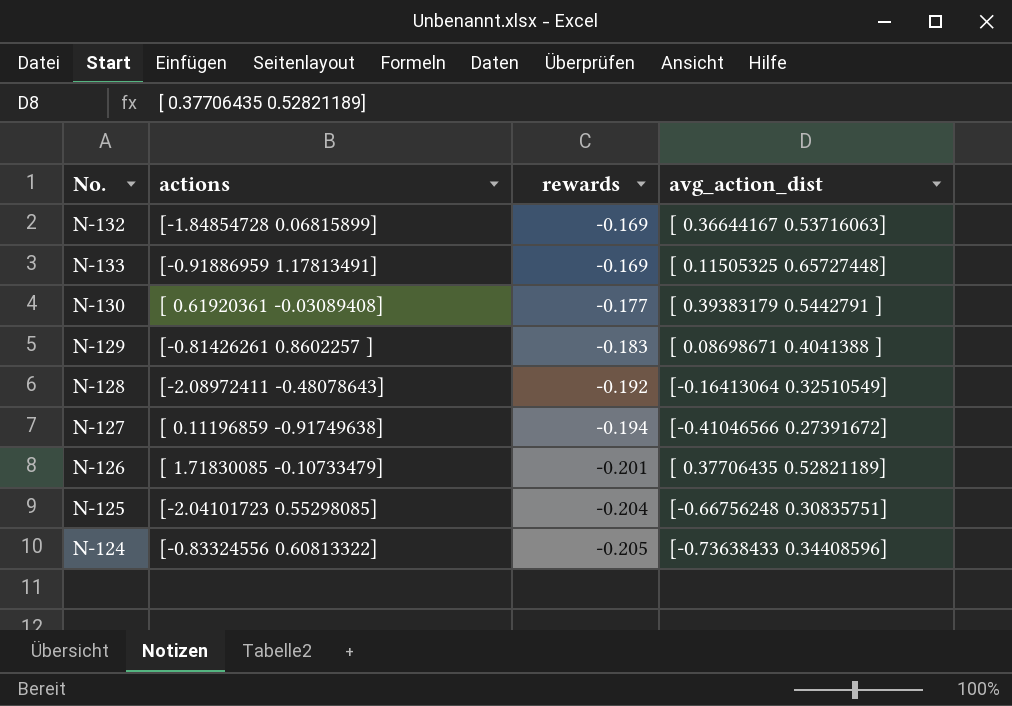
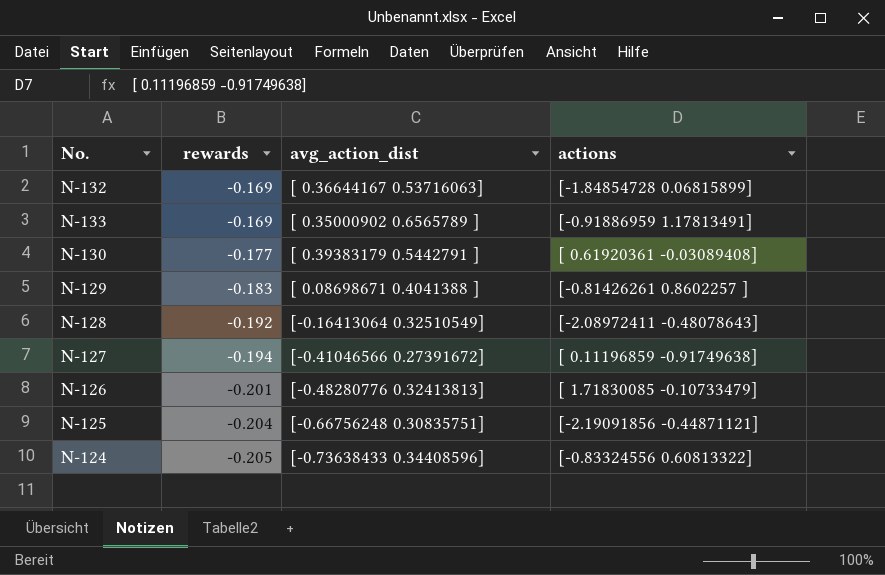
column actions | position: 2 -> 4
N-133 | avg_action_dist: [ 0.11505325 0.65727448] -> [ 0.35000902 0.6565789 ]
N-126 | avg_action_dist: [ 0.37706435 0.52821189] -> [-0.48280776 0.32413813]
N-125 | actions: [-2.04101723 0.55298085] -> [-2.19091856 -0.44871121]

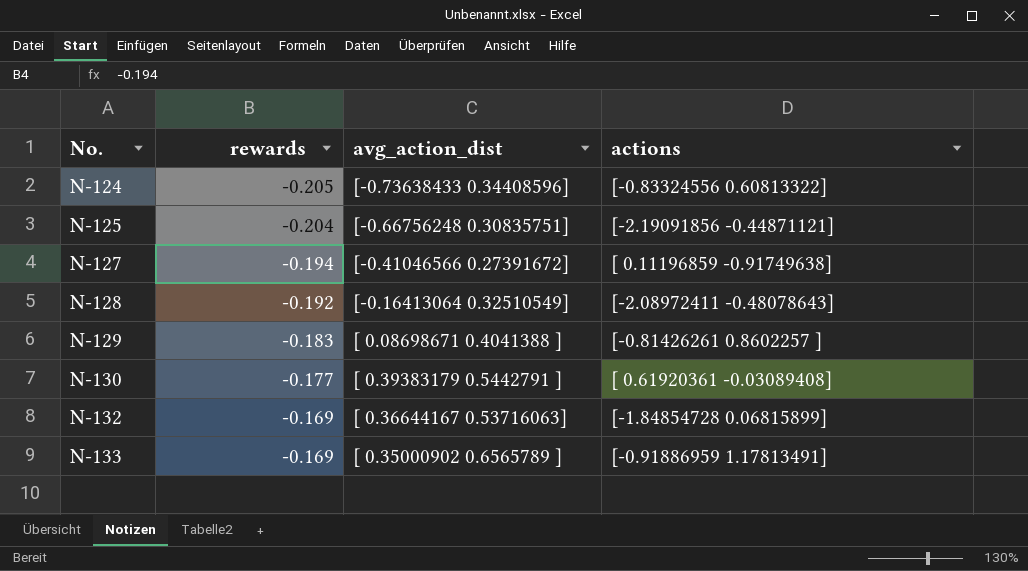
row order: rewards descending -> No. ascending
row N-126: -0.201 | [-0.48280776 0.32413813] | [ 1.71830085 -0.10733479] -> none

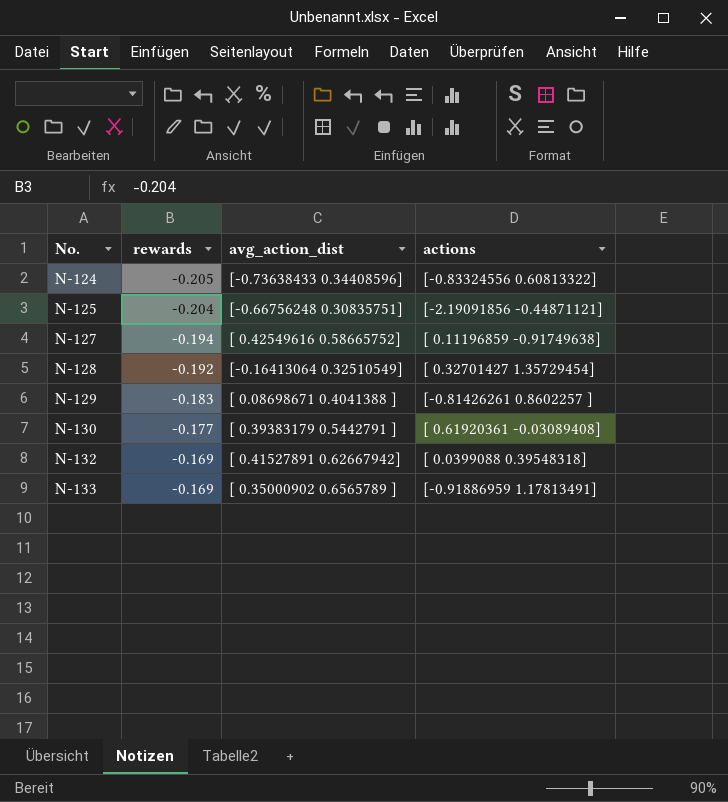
N-127 | avg_action_dist: [-0.41046566 0.27391672] -> [ 0.42549616 0.58665752]
N-128 | actions: [-2.08972411 -0.48078643] -> [ 0.32701427 1.35729454]
N-132 | avg_action_dist: [ 0.36644167 0.53716063] -> [ 0.41527891 0.62667942]
N-132 | actions: [-1.84854728 0.06815899] -> [ 0.0399088 0.39548318]

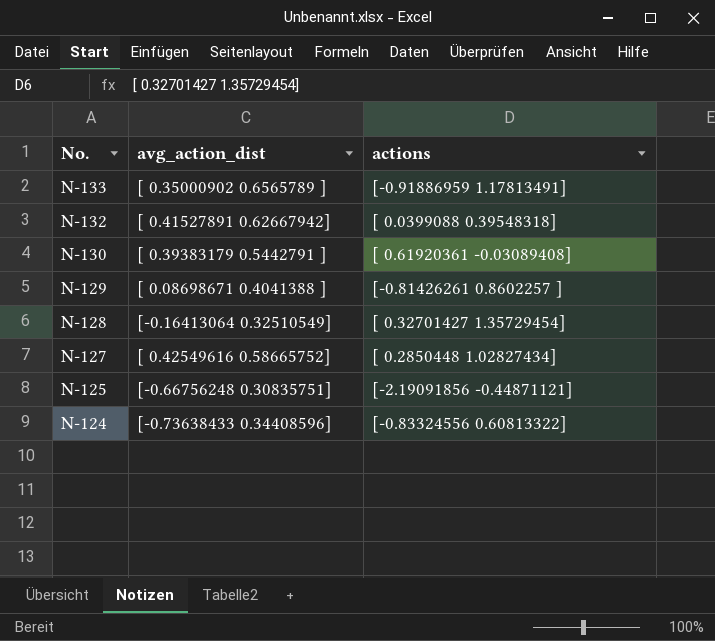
row order: No. ascending -> No. descending
column rewards | position: 2 -> none
N-127 | actions: [ 0.11196859 -0.91749638] -> [ 0.2850448 1.02827434]

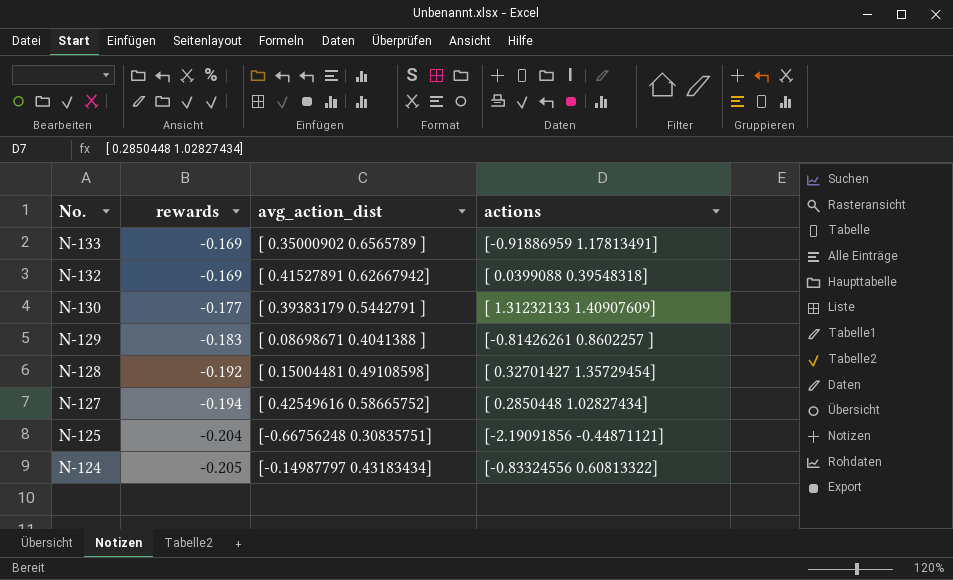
column rewards | position: none -> 2
N-130 | actions: [ 0.61920361 -0.03089408] -> [ 1.31232133 1.40907609]
N-128 | avg_action_dist: [-0.16413064 0.32510549] -> [ 0.15004481 0.49108598]
N-124 | avg_action_dist: [-0.73638433 0.34408596] -> [-0.14987797 0.43183434]

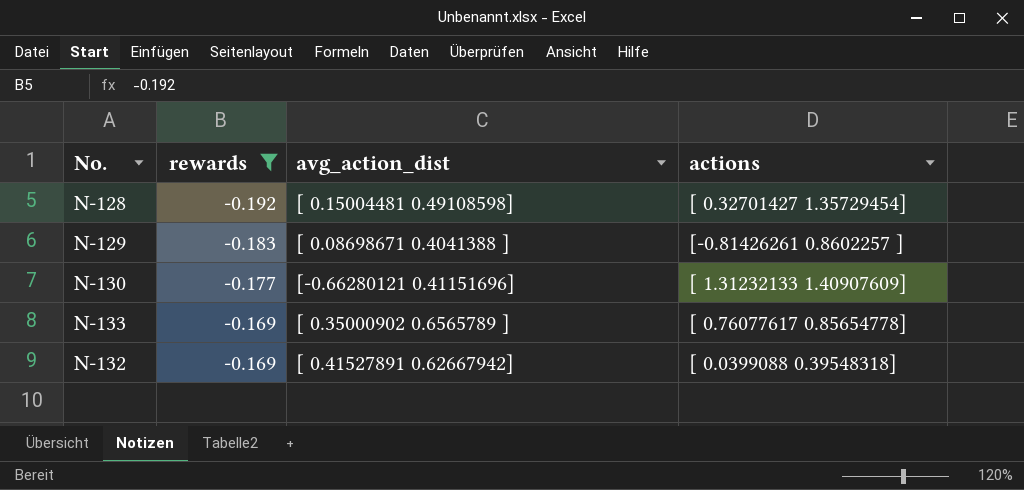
filter: none -> rewards >= -0.192
row order: No. descending -> rewards ascending
N-130 | avg_action_dist: [ 0.39383179 0.5442791 ] -> [-0.66280121 0.41151696]
N-133 | actions: [-0.91886959 1.17813491] -> [ 0.76077617 0.85654778]

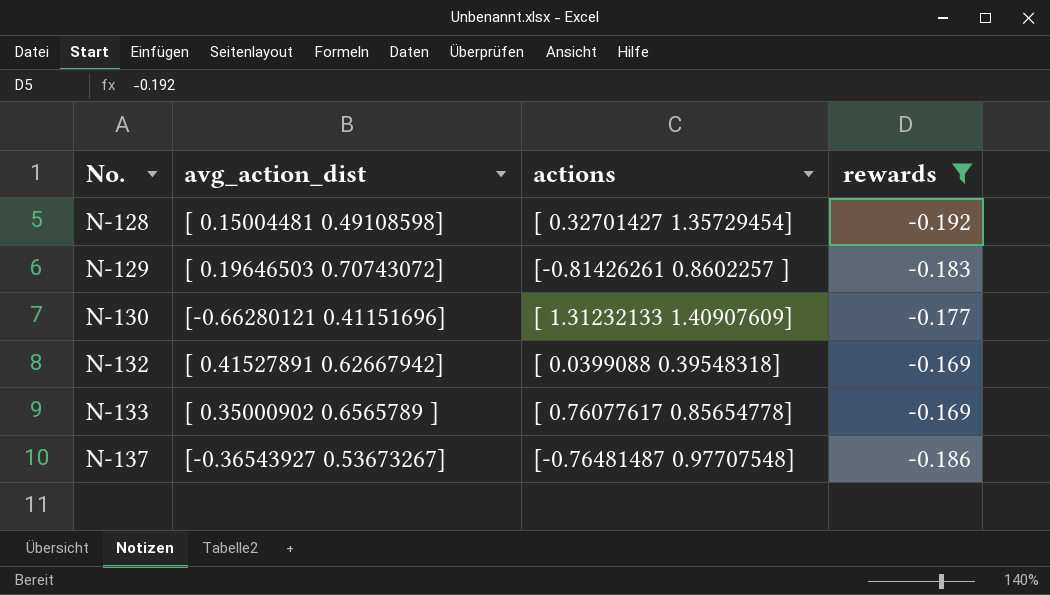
row order: rewards ascending -> No. ascending
column rewards | position: 2 -> 4
N-129 | avg_action_dist: [ 0.08698671 0.4041388 ] -> [ 0.19646503 0.70743072]
row N-137: none -> [-0.36543927 0.53673267] | [-0.76481487 0.97707548] | -0.186

